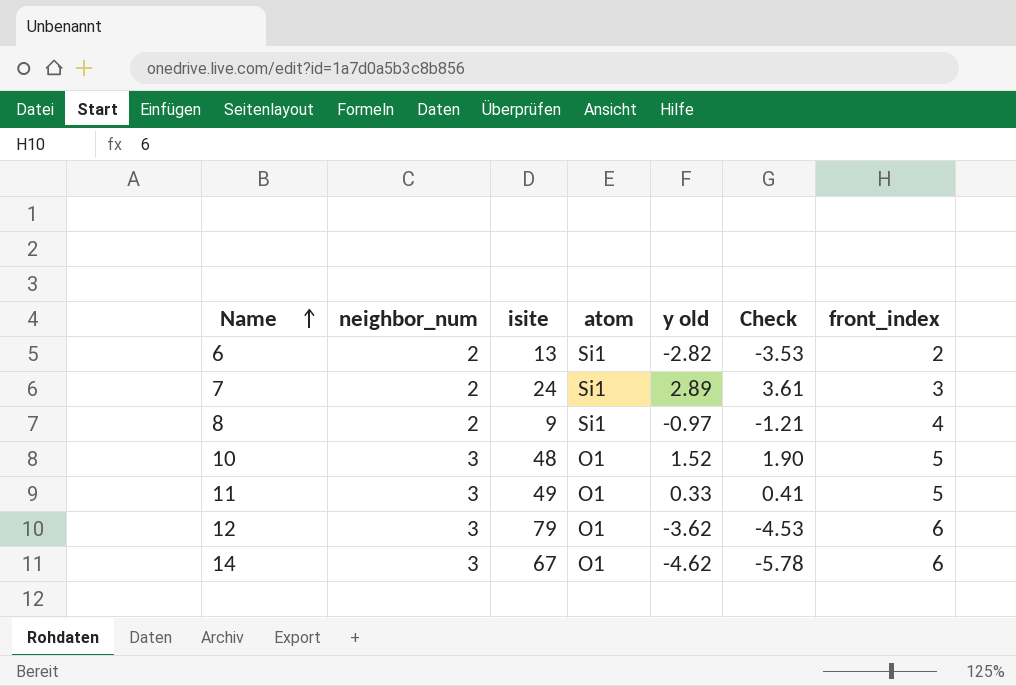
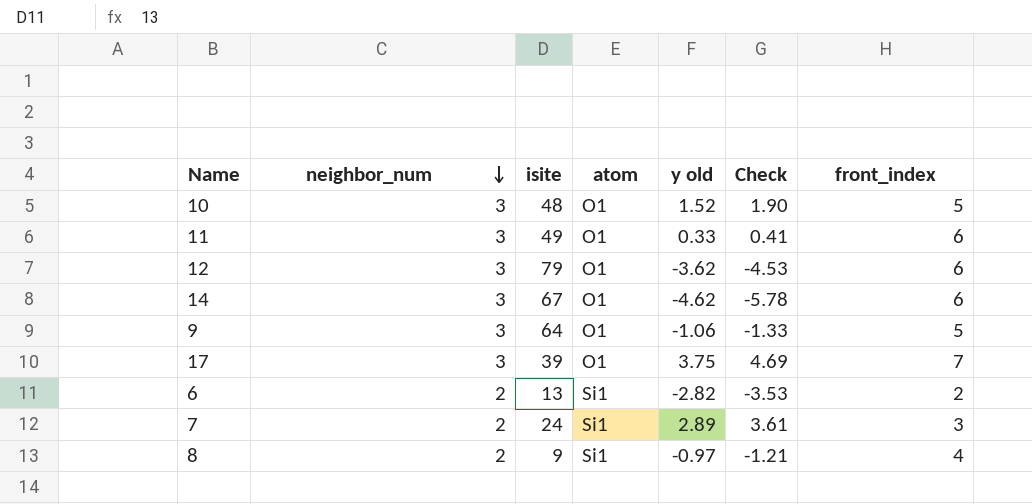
row order: Name ascending -> neighbor_num descending
11 | front_index: 5 -> 6
row 9: none -> 3 | 64 | O1 | -1.06 | -1.33 | 5
row 17: none -> 3 | 39 | O1 | 3.75 | 4.69 | 7

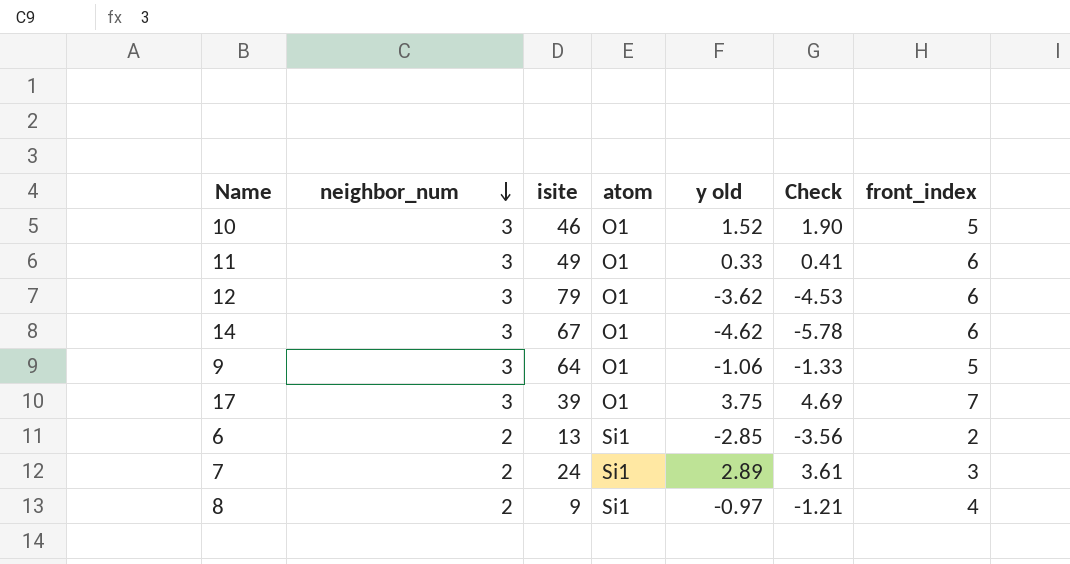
10 | isite: 48 -> 46
6 | y old: -2.82 -> -2.85
6 | Check: -3.53 -> -3.56

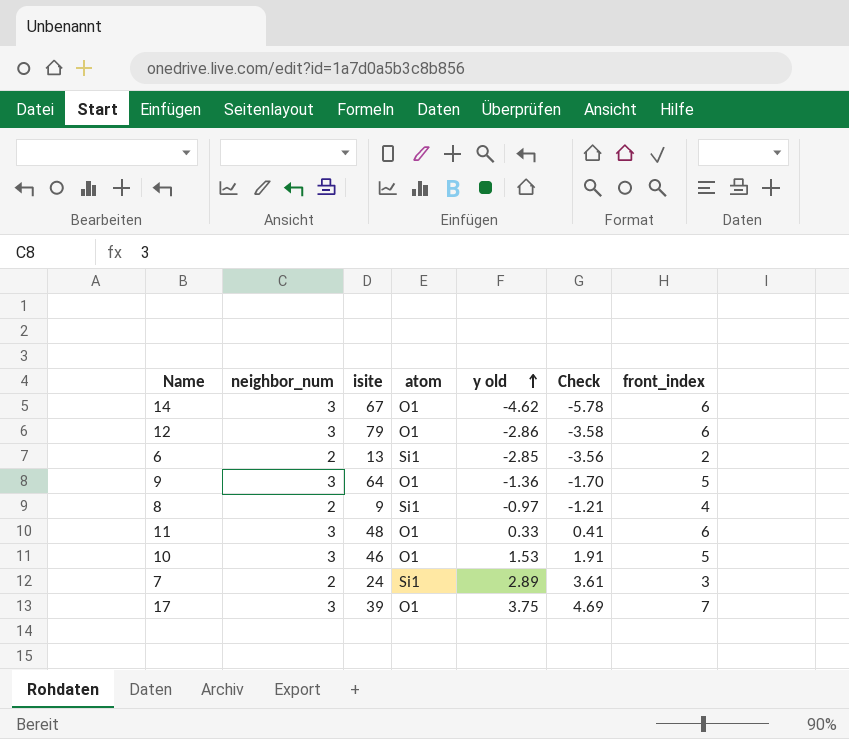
row order: neighbor_num descending -> y old ascending
12 | y old: -3.62 -> -2.86
12 | Check: -4.53 -> -3.58
9 | y old: -1.06 -> -1.36
9 | Check: -1.33 -> -1.70
11 | isite: 49 -> 48
10 | y old: 1.52 -> 1.53
10 | Check: 1.90 -> 1.91

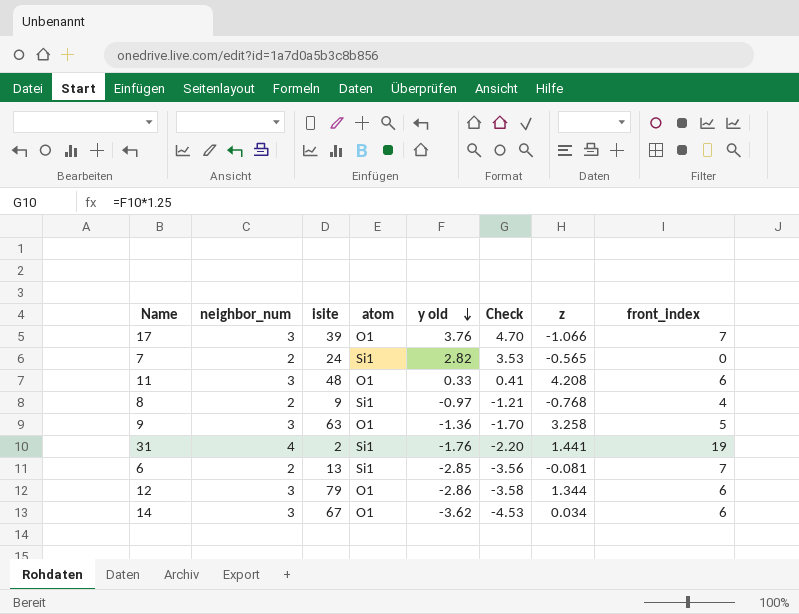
row order: y old ascending -> y old descending
column z | position: none -> 7
row 10: 3 | 46 | O1 | 1.53 | 1.91 | 5 -> none
17 | y old: 3.75 -> 3.76
17 | Check: 4.69 -> 4.70
7 | y old: 2.89 -> 2.82
7 | Check: 3.61 -> 3.53
7 | front_index: 3 -> 0
9 | isite: 64 -> 63
row 31: none -> 4 | 2 | Si1 | -1.76 | -2.20 | 1.441 | 19
6 | front_index: 2 -> 7
14 | y old: -4.62 -> -3.62
14 | Check: -5.78 -> -4.53

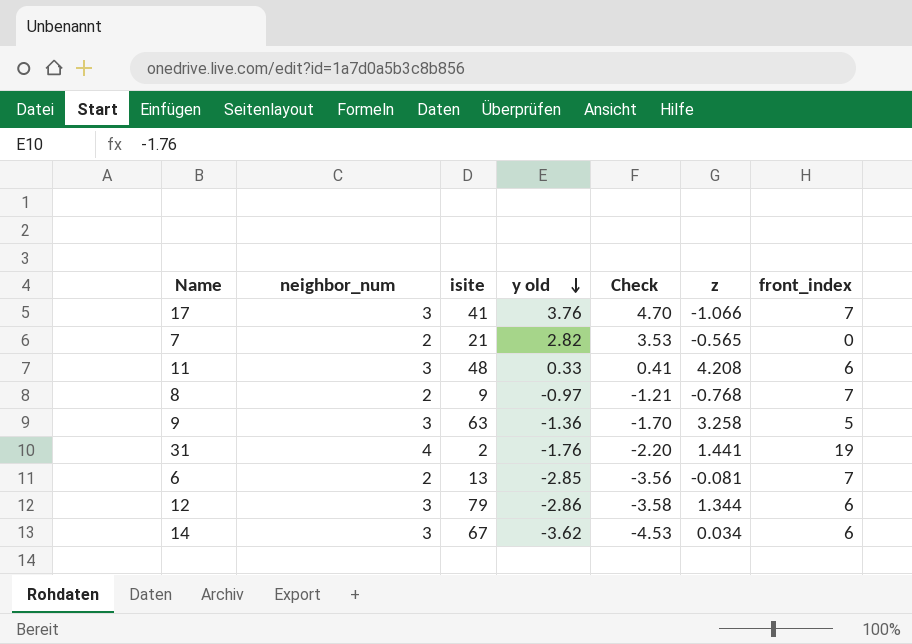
column atom | position: 4 -> none
17 | isite: 39 -> 41
7 | isite: 24 -> 21
8 | front_index: 4 -> 7

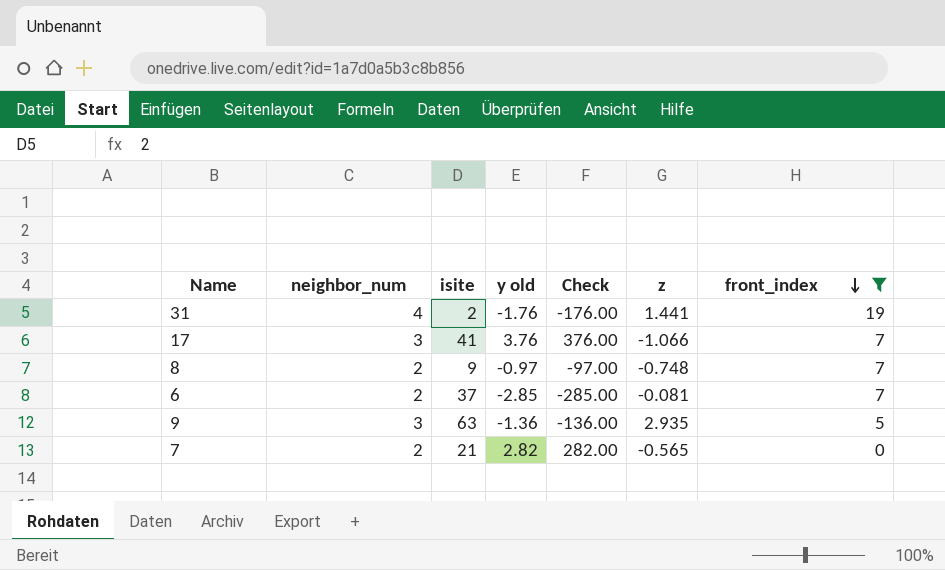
filter: none -> front_index != 6
row order: y old descending -> front_index descending
column Check | formula: [y old] * 1.25 -> [y old] * 100
8 | z: -0.768 -> -0.748
6 | isite: 13 -> 37
9 | z: 3.258 -> 2.935

